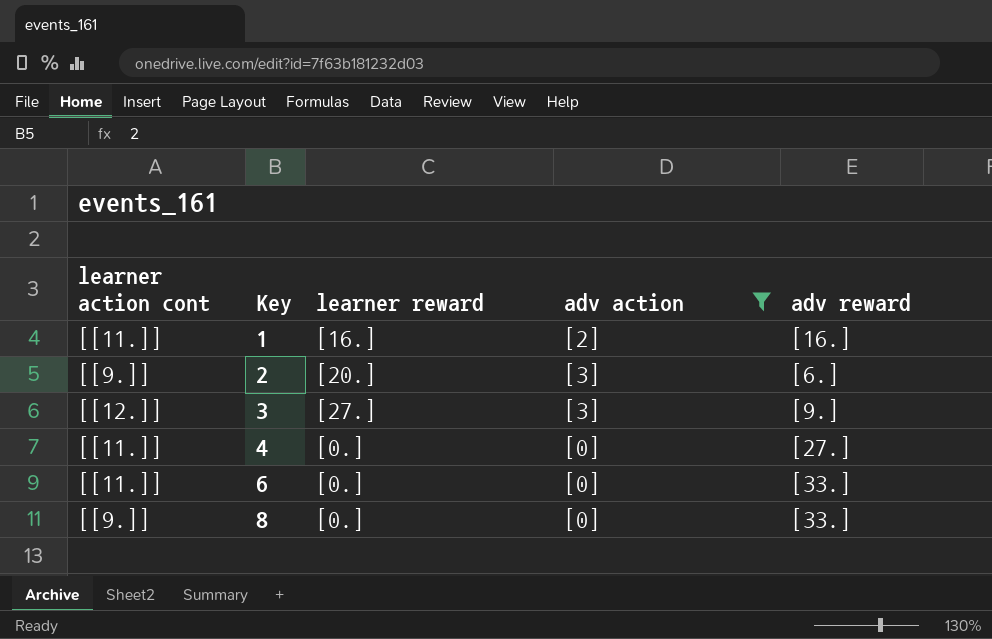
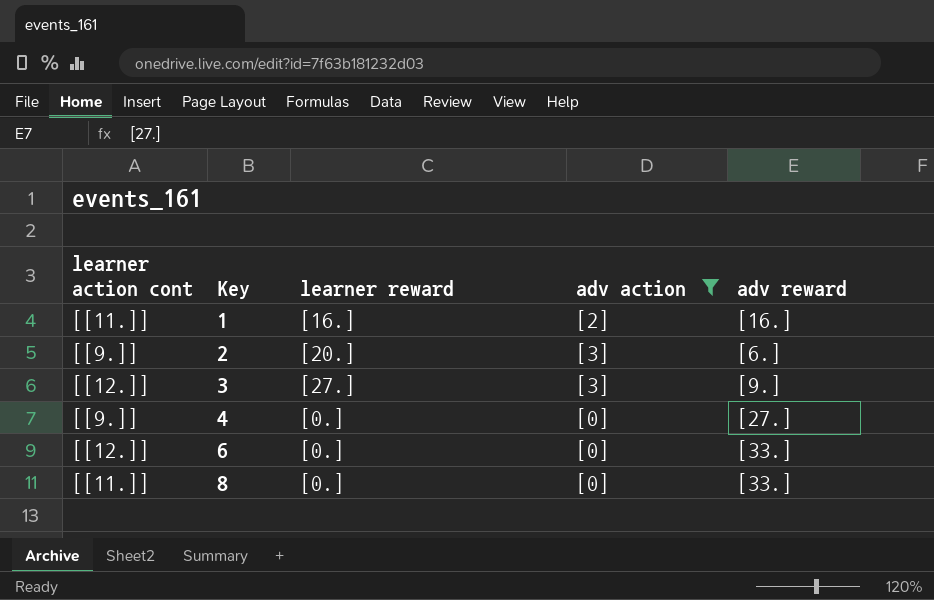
4 | learner action cont: [[11.]] -> [[9.]]
6 | learner action cont: [[11.]] -> [[12.]]
8 | learner action cont: [[9.]] -> [[11.]]

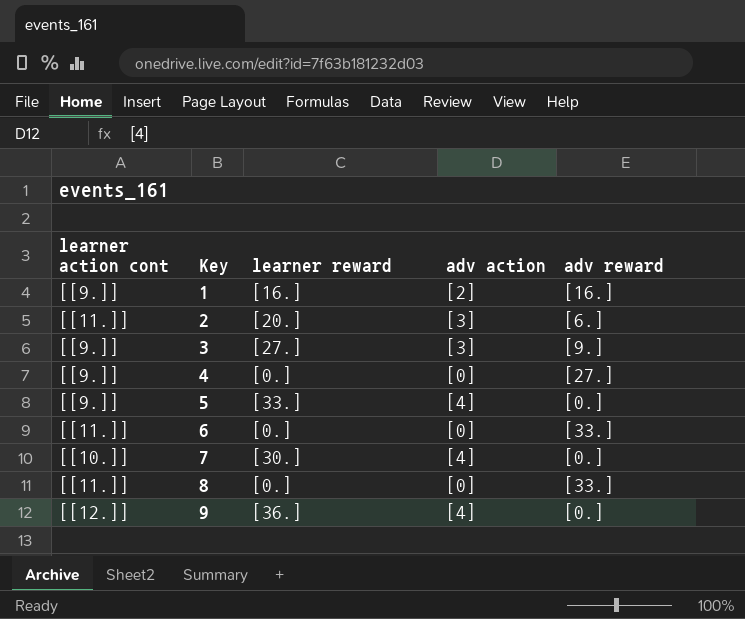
filter: adv action != [4] -> none
1 | learner action cont: [[11.]] -> [[9.]]
2 | learner action cont: [[9.]] -> [[11.]]
3 | learner action cont: [[12.]] -> [[9.]]
6 | learner action cont: [[12.]] -> [[11.]]

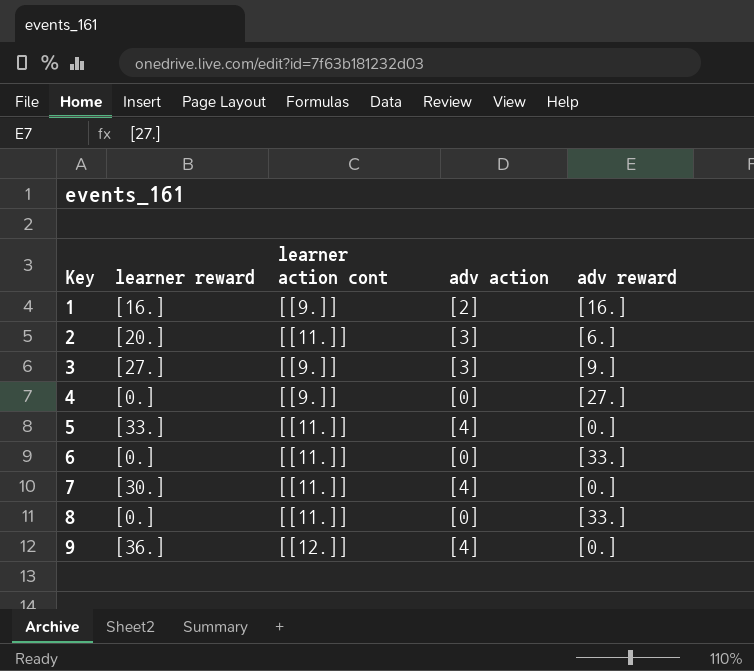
column learner action cont | position: 1 -> 3
5 | learner action cont: [[9.]] -> [[11.]]
7 | learner action cont: [[10.]] -> [[11.]]

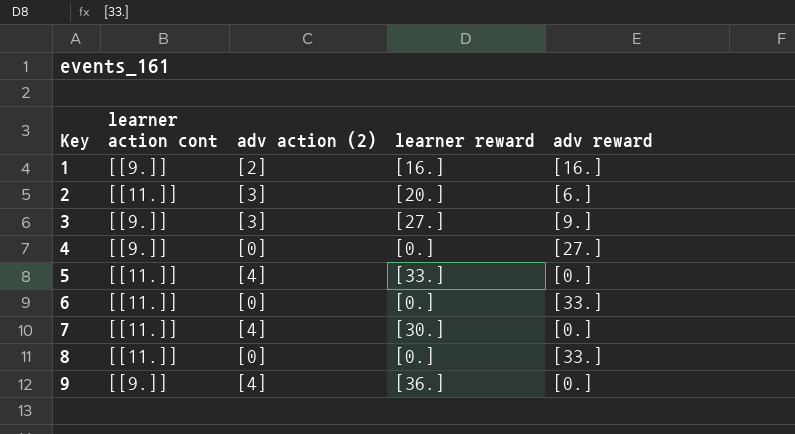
column name: adv action -> adv action (2)
column learner reward | position: 2 -> 4
9 | learner action cont: [[12.]] -> [[9.]]

